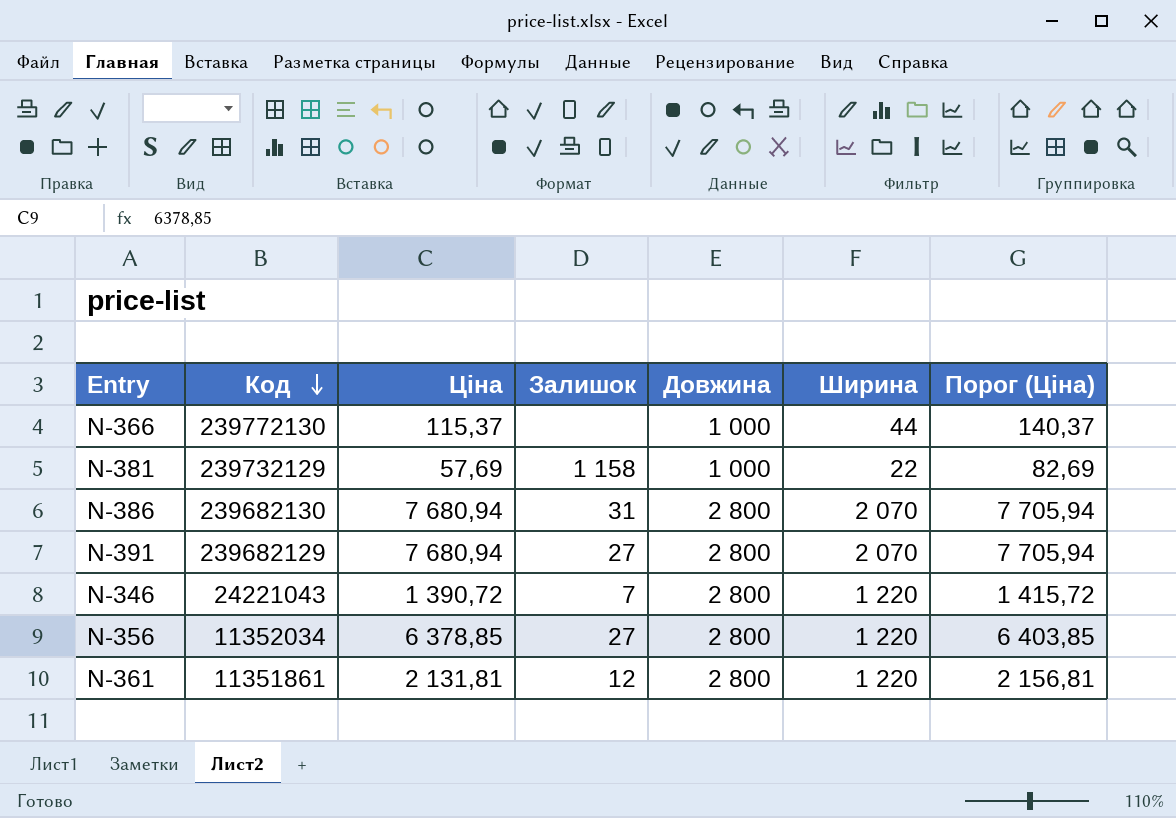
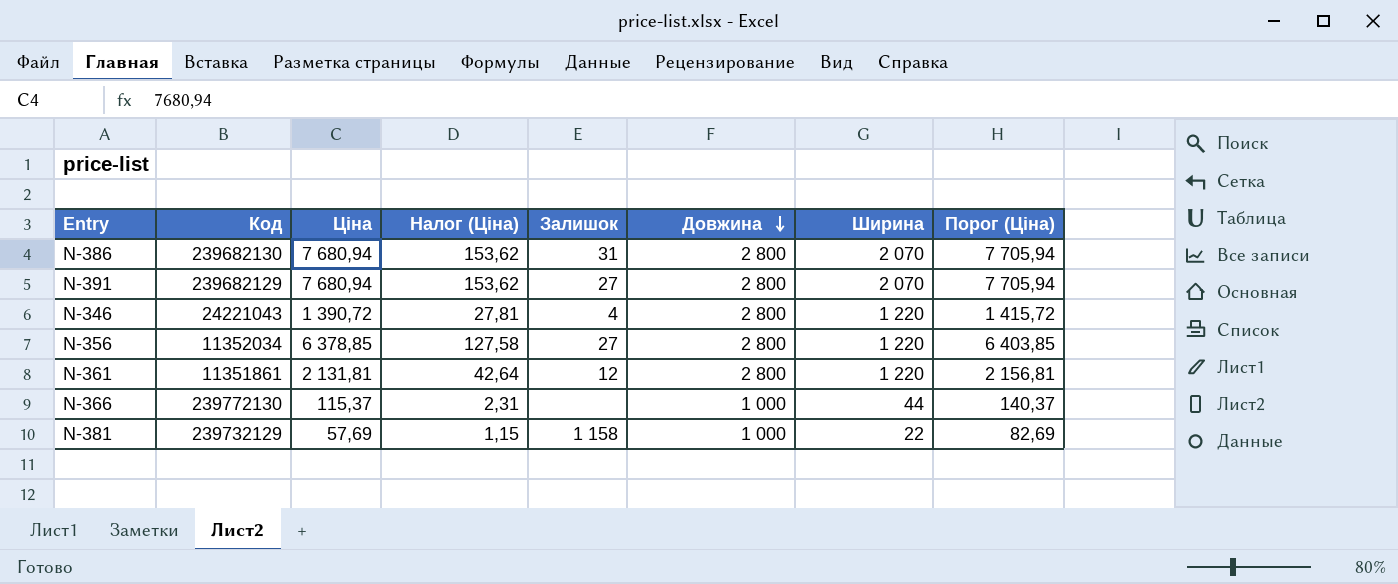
row order: Код descending -> Довжина descending
column Налог (Ціна) | formula: none -> [Ціна] * 0,02
N-346 | Залишок: 7 -> 4

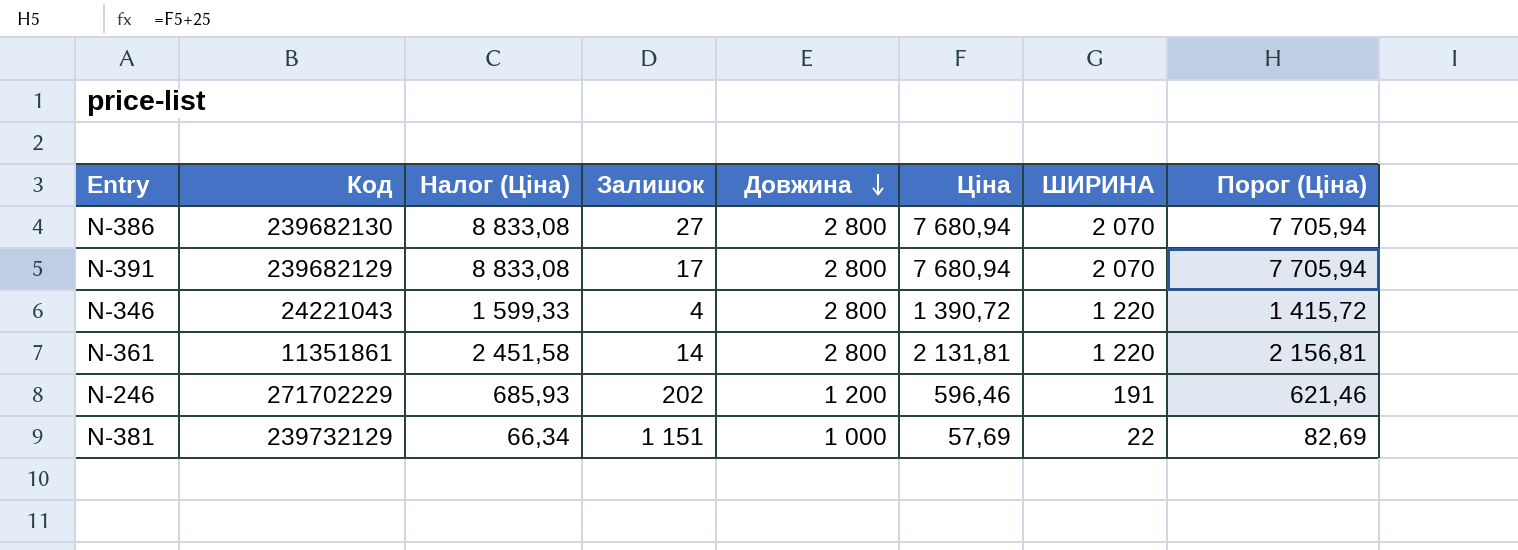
column Налог (Ціна) | formula: [Ціна] * 0,02 -> [Ціна] * 1,15
column Ціна | position: 3 -> 6
column name: Ширина -> ШИРИНА
row N-356: 11352034 | 6 378,85 | 127,58 | 27 | 2 800 | 1 220 | 6 403,85 -> none
row N-366: 239772130 | 115,37 | 2,31 | none | 1 000 | 44 | 140,37 -> none
N-386 | Залишок: 31 -> 27
N-391 | Залишок: 27 -> 17
N-361 | Залишок: 12 -> 14
row N-246: none -> 271702229 | 685,93 | 202 | 1 200 | 596,46 | 191 | 621,46
N-381 | Залишок: 1 158 -> 1 151

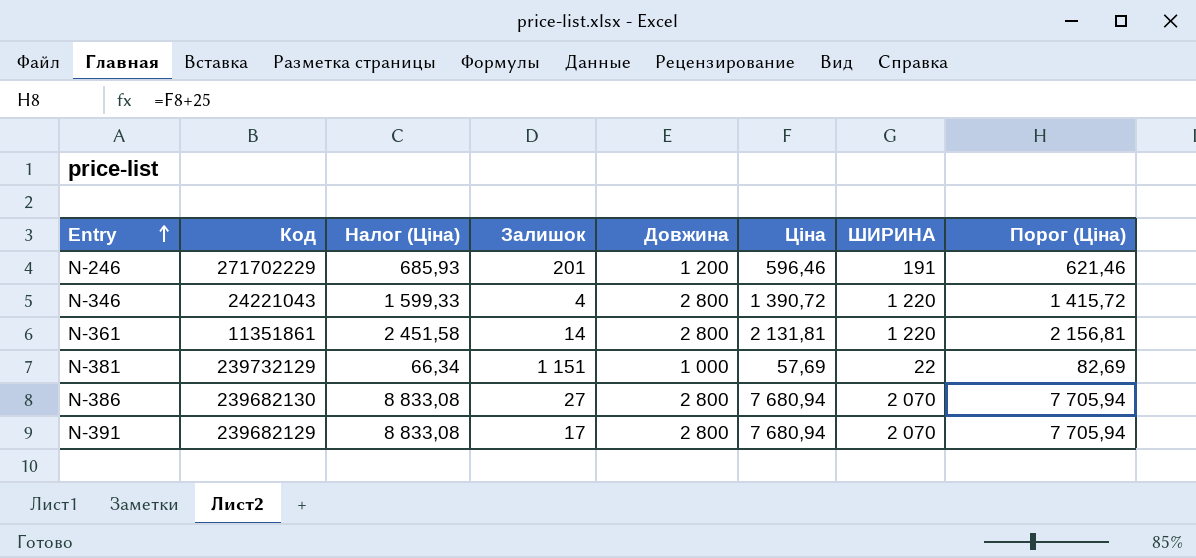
row order: Довжина descending -> Entry ascending
N-246 | Залишок: 202 -> 201

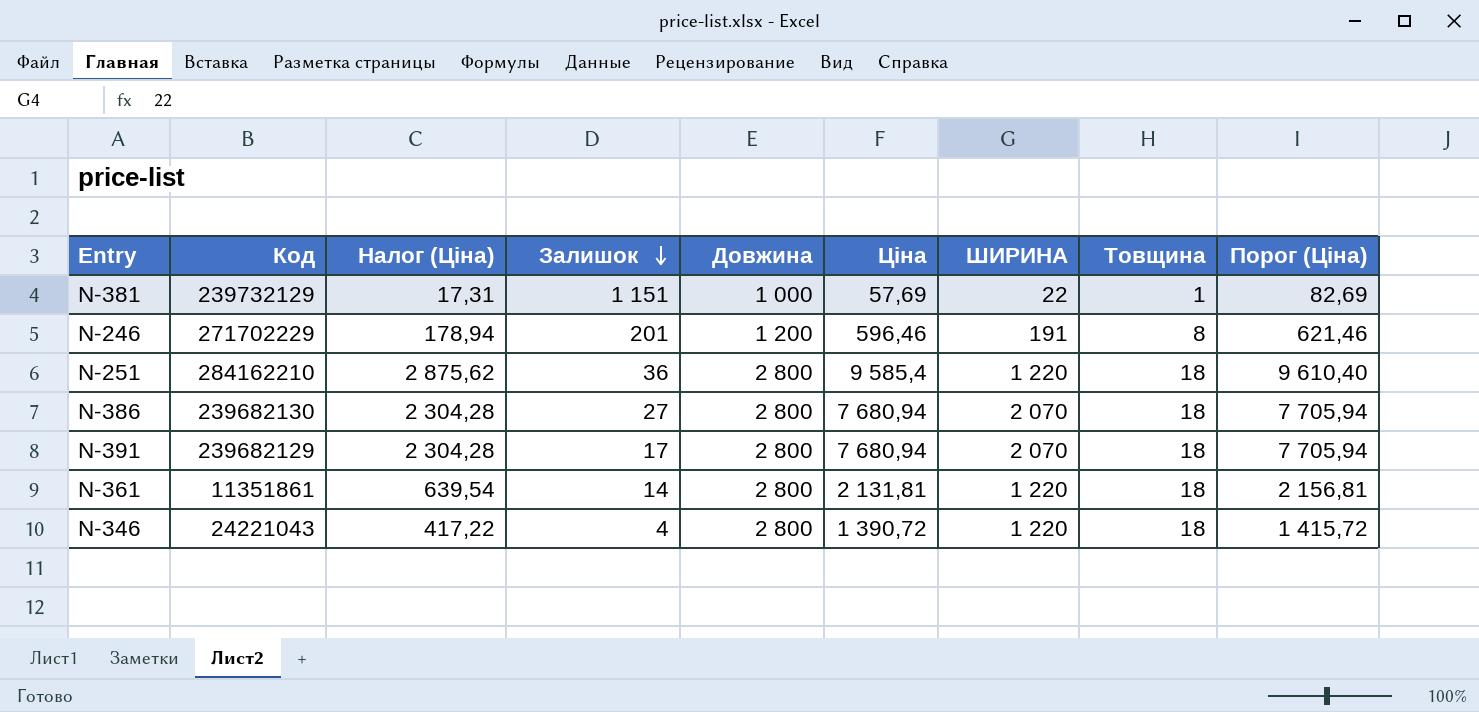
row order: Entry ascending -> Залишок descending
column Налог (Ціна) | formula: [Ціна] * 1,15 -> [Ціна] * 0,3
column Товщина | position: none -> 8
row N-251: none -> 284162210 | 2 875,62 | 36 | 2 800 | 9 585,4 | 1 220 | 18 | 9 610,40

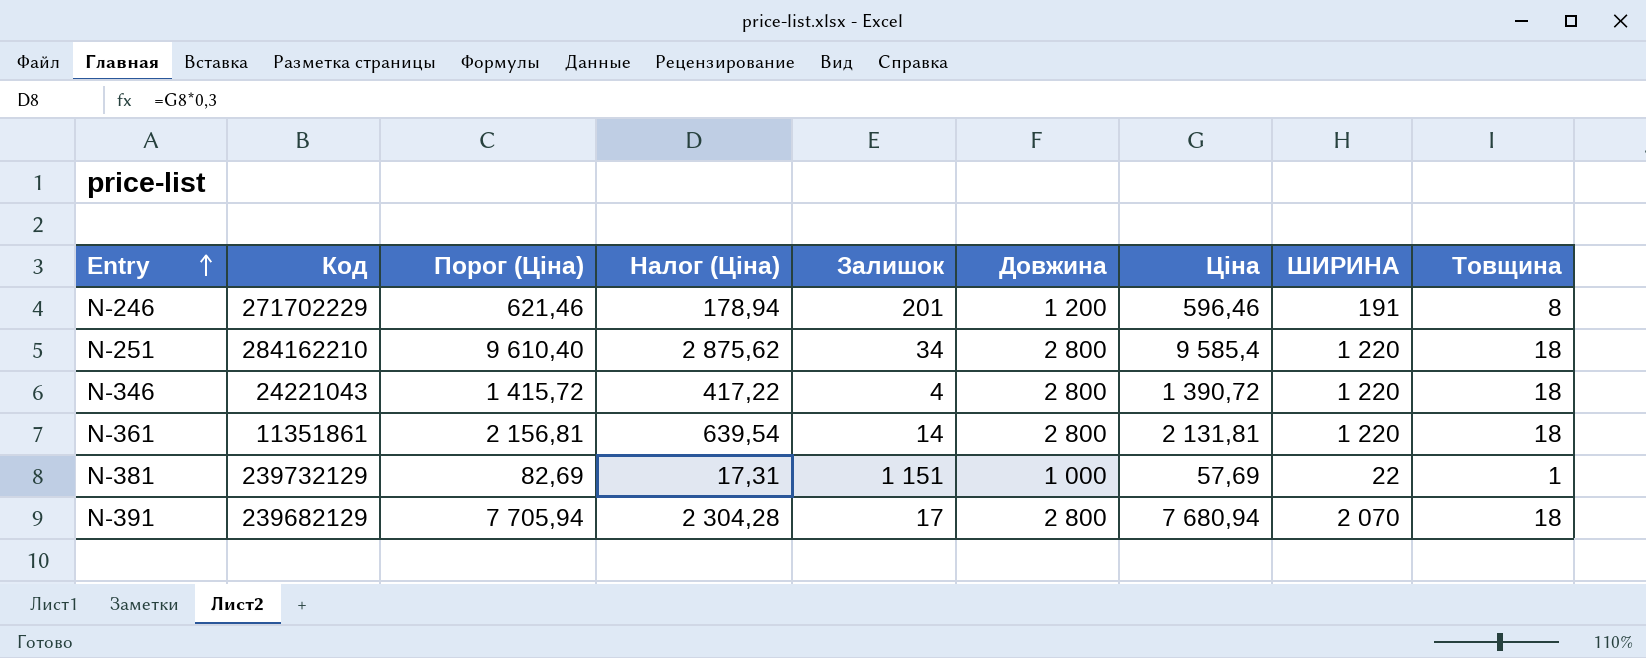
row order: Залишок descending -> Entry ascending
column Порог (Ціна) | position: 9 -> 3
row N-386: 239682130 | 2 304,28 | 27 | 2 800 | 7 680,94 | 2 070 | 18 | 7 705,94 -> none
N-251 | Залишок: 36 -> 34

